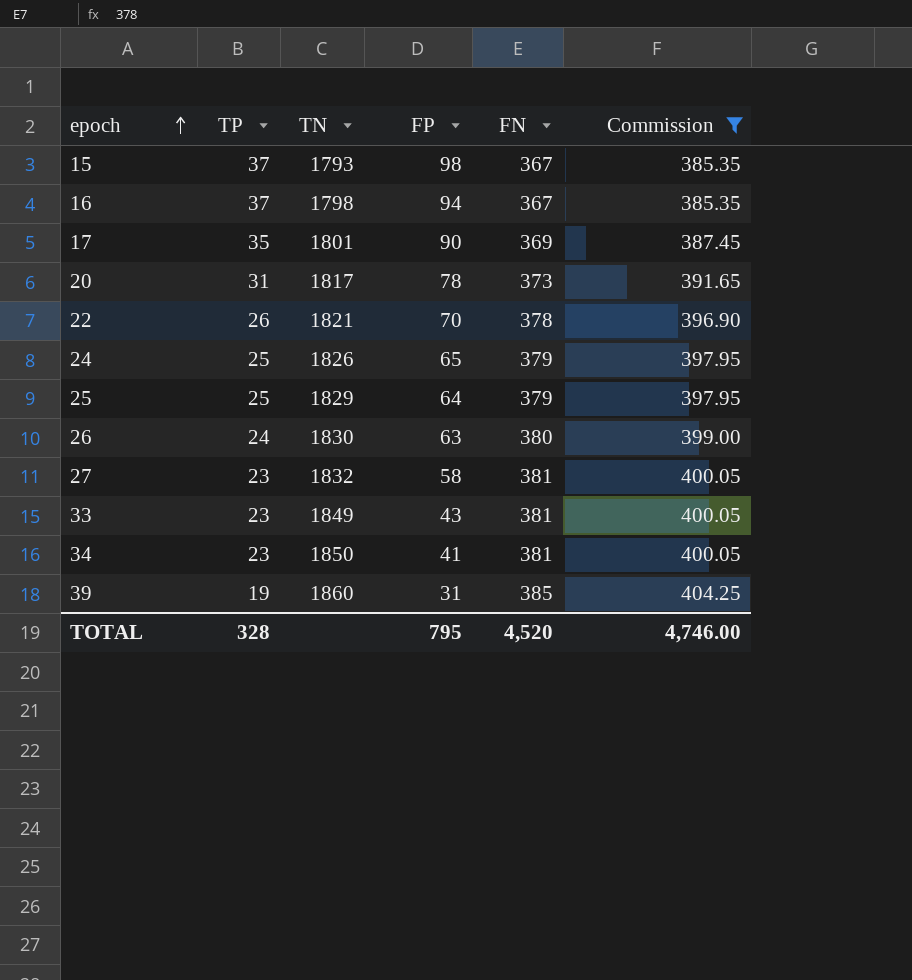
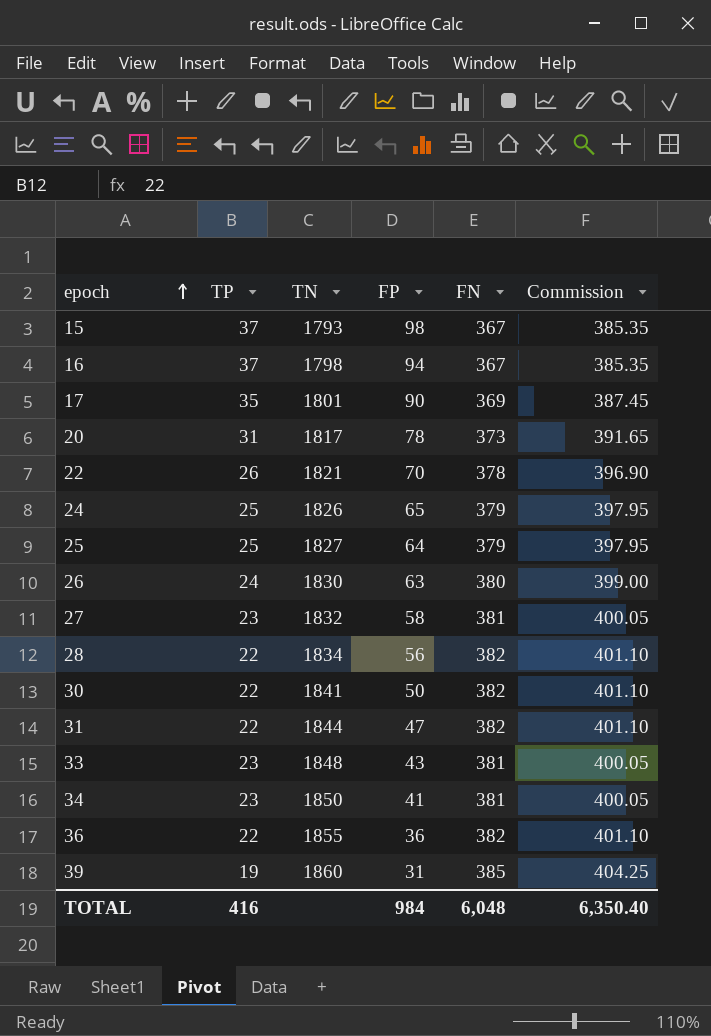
filter: Commission != 401.10 -> none
25 | TN: 1829 -> 1827
33 | TN: 1849 -> 1848
TOTAL | TP: 328 -> 416
TOTAL | FP: 795 -> 984
TOTAL | FN: 4,520 -> 6,048
TOTAL | Commission: 4,746.00 -> 6,350.40

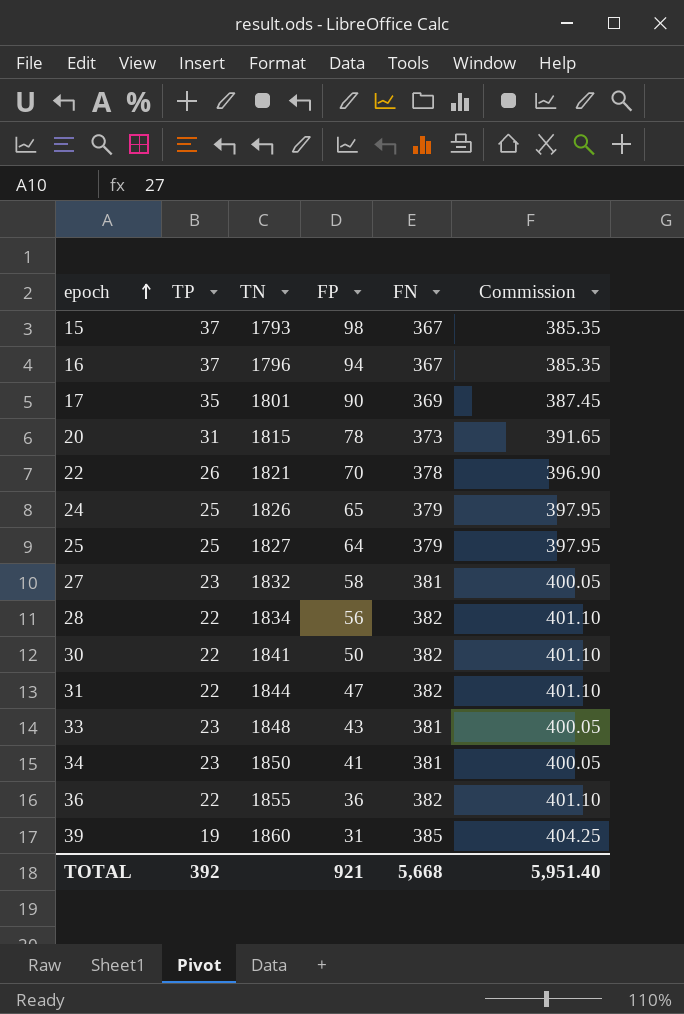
row 26: 24 | 1830 | 63 | 380 | 399.00 -> none
16 | TN: 1798 -> 1796
20 | TN: 1817 -> 1815
TOTAL | TP: 416 -> 392
TOTAL | FP: 984 -> 921
TOTAL | FN: 6,048 -> 5,668
TOTAL | Commission: 6,350.40 -> 5,951.40

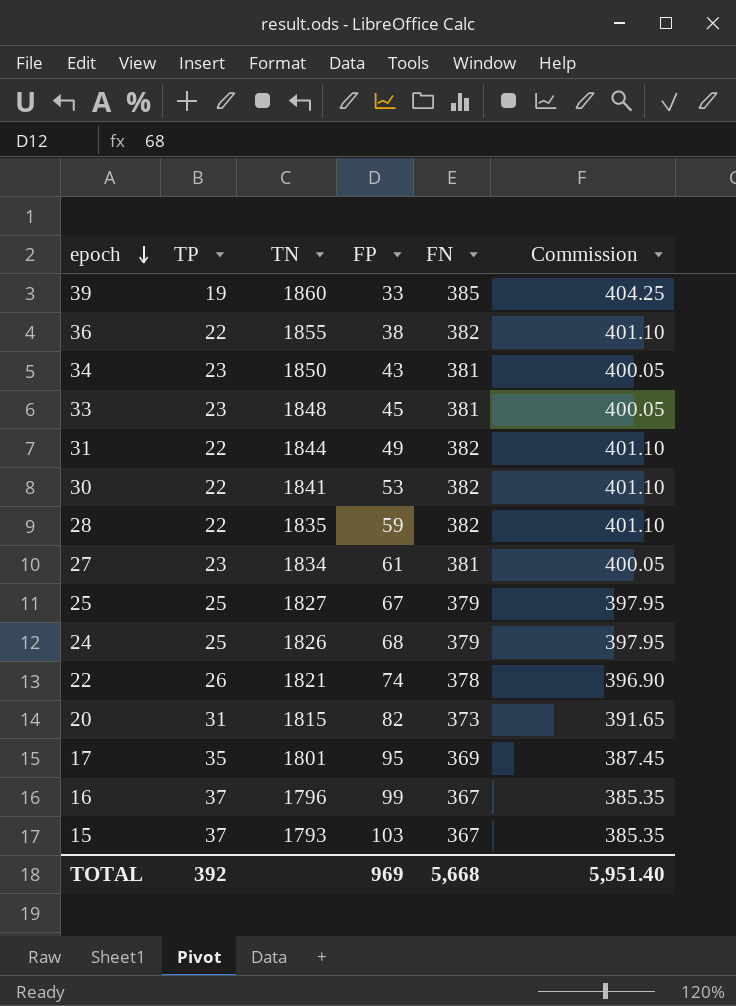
row order: epoch ascending -> epoch descending
39 | FP: 31 -> 33
36 | FP: 36 -> 38
34 | FP: 41 -> 43
33 | FP: 43 -> 45
31 | FP: 47 -> 49
30 | FP: 50 -> 53
28 | TN: 1834 -> 1835
28 | FP: 56 -> 59
27 | TN: 1832 -> 1834
27 | FP: 58 -> 61
25 | FP: 64 -> 67
24 | FP: 65 -> 68
22 | FP: 70 -> 74
20 | FP: 78 -> 82
17 | FP: 90 -> 95
16 | FP: 94 -> 99
15 | FP: 98 -> 103
TOTAL | FP: 921 -> 969

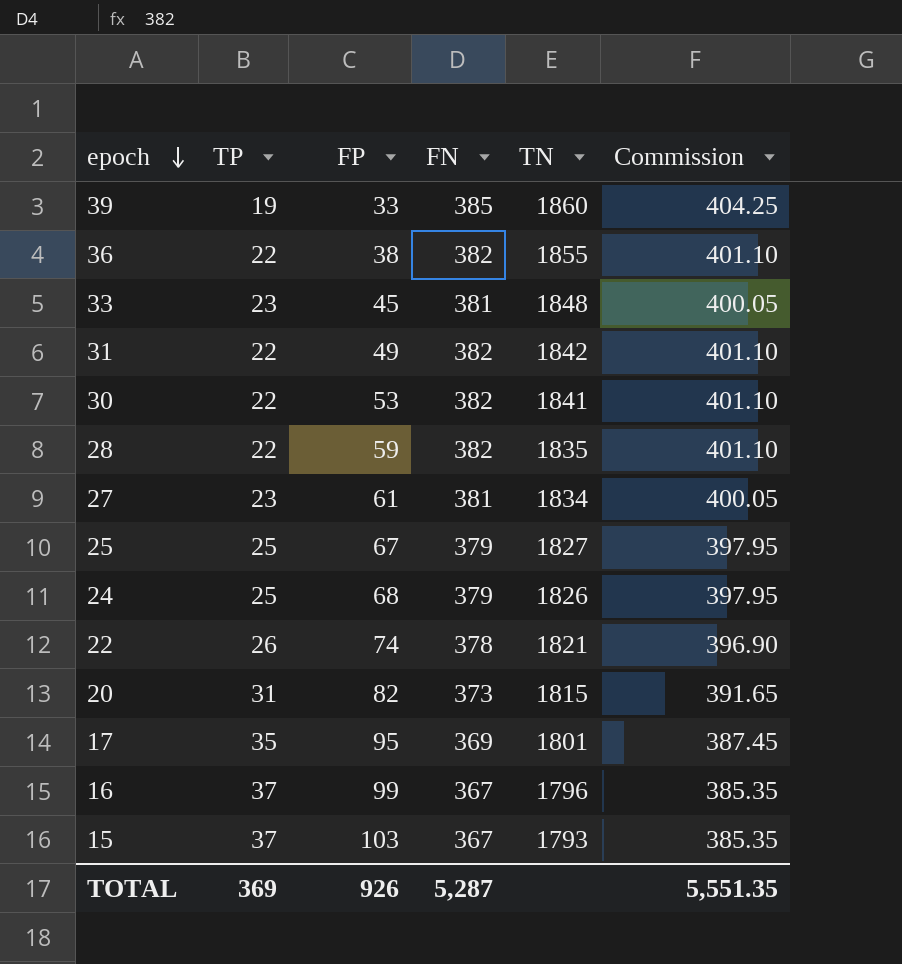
column TN | position: 3 -> 5
row 34: 23 | 1850 | 43 | 381 | 400.05 -> none
31 | TN: 1844 -> 1842
TOTAL | TP: 392 -> 369
TOTAL | FP: 969 -> 926
TOTAL | FN: 5,668 -> 5,287
TOTAL | Commission: 5,951.40 -> 5,551.35

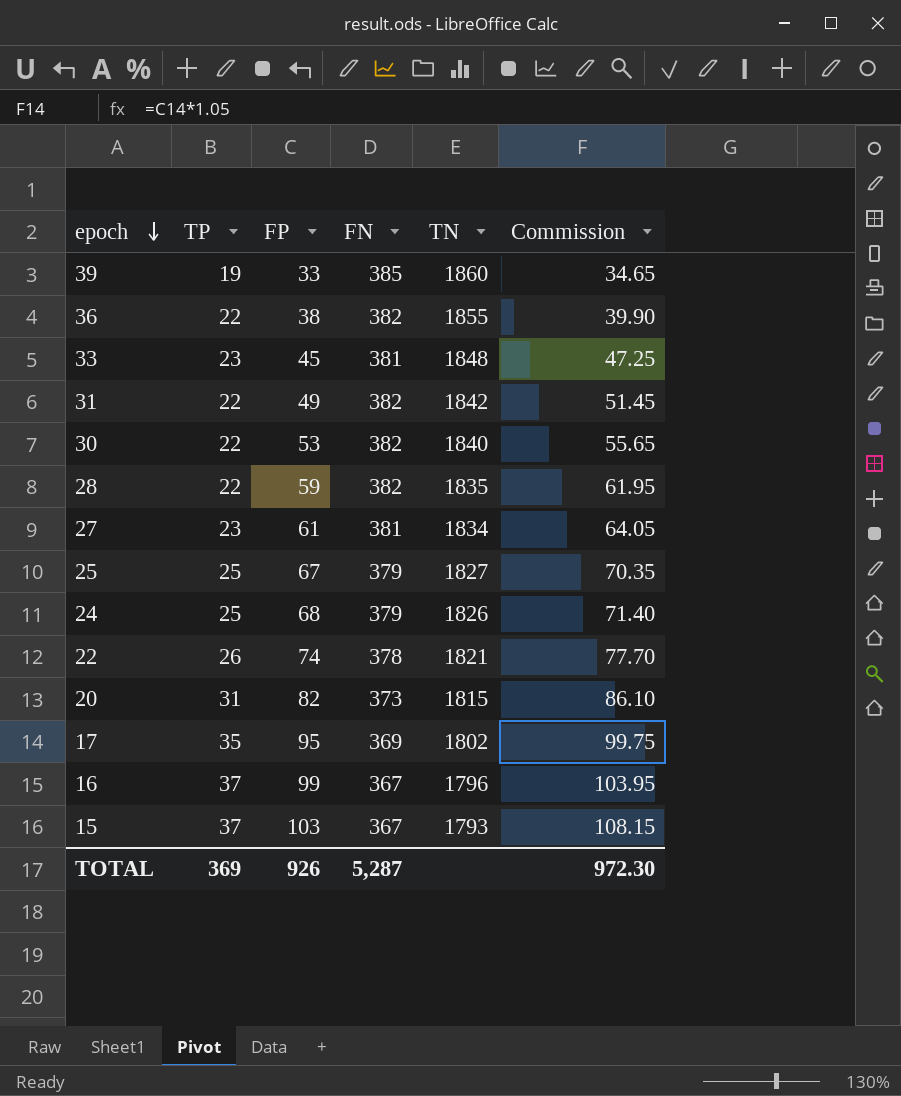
column Commission | formula: [FN] * 1.05 -> [FP] * 1.05
30 | TN: 1841 -> 1840
17 | TN: 1801 -> 1802
TOTAL | Commission: 5,551.35 -> 972.30

